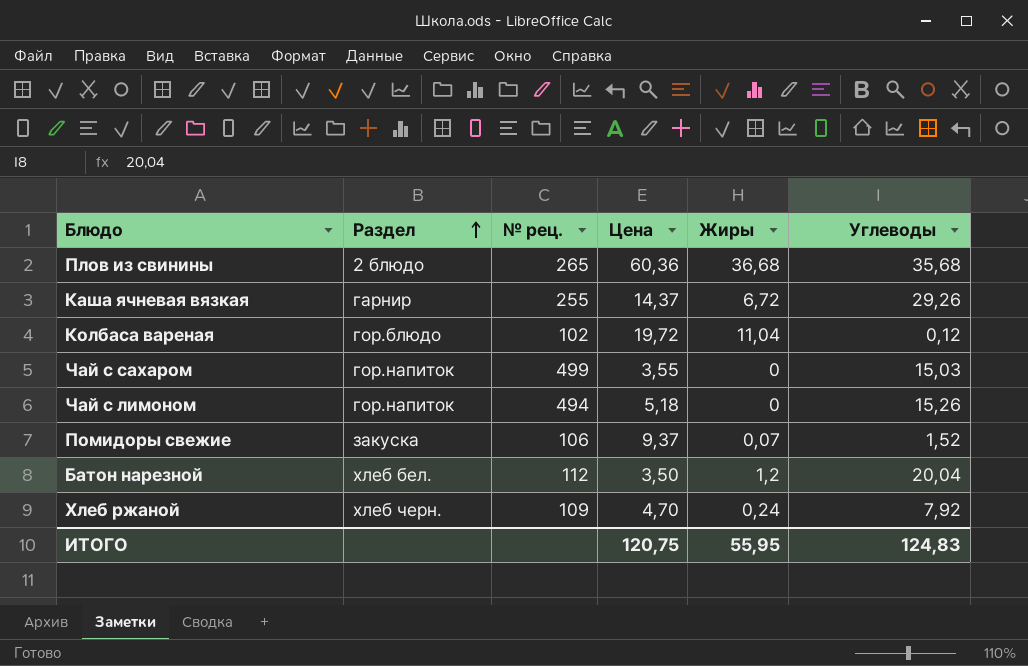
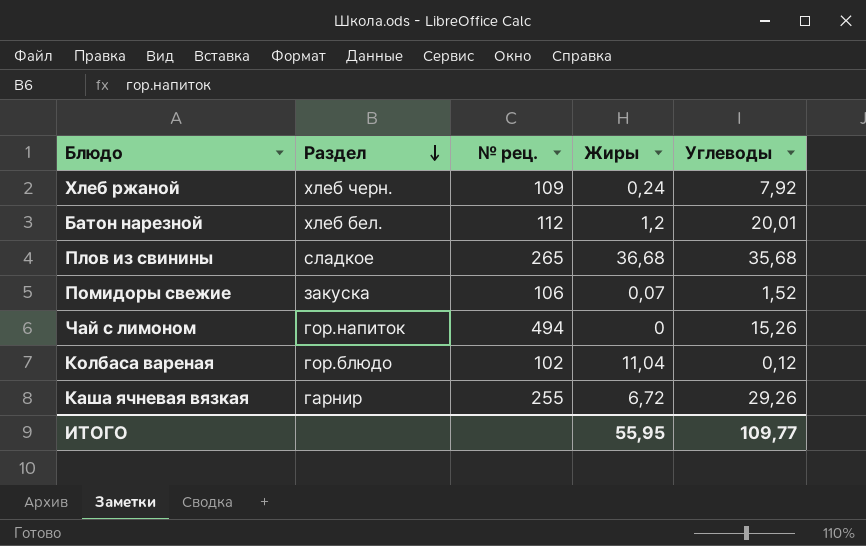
row order: Раздел ascending -> Раздел descending
column Цена | position: 4 -> none
row Чай с сахаром: гор.напиток | 499 | 3,55 | 0 | 15,03 -> none
Батон нарезной | Углеводы: 20,04 -> 20,01
Плов из свинины | Раздел: 2 блюдо -> сладкое
ИТОГО | Углеводы: 124,83 -> 109,77

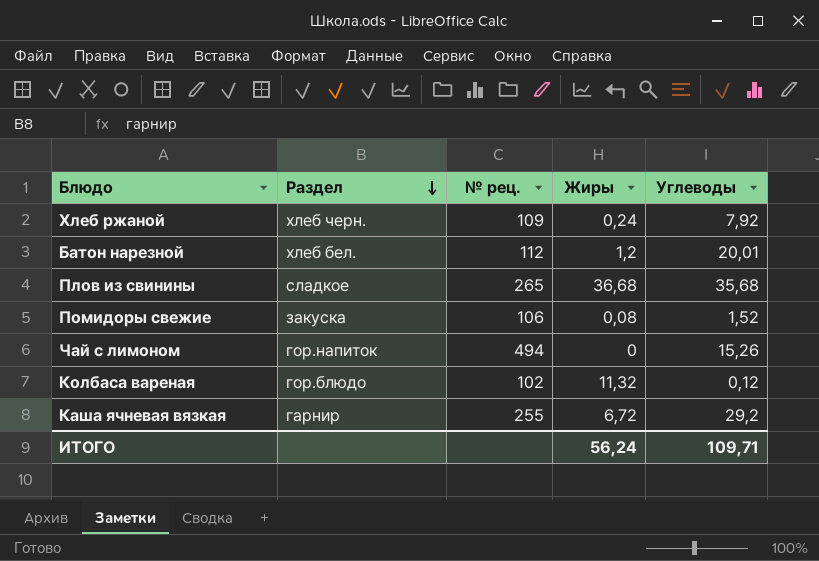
Помидоры свежие | Жиры: 0,07 -> 0,08
Колбаса вареная | Жиры: 11,04 -> 11,32
Каша ячневая вязкая | Углеводы: 29,26 -> 29,2
ИТОГО | Жиры: 55,95 -> 56,24
ИТОГО | Углеводы: 109,77 -> 109,71

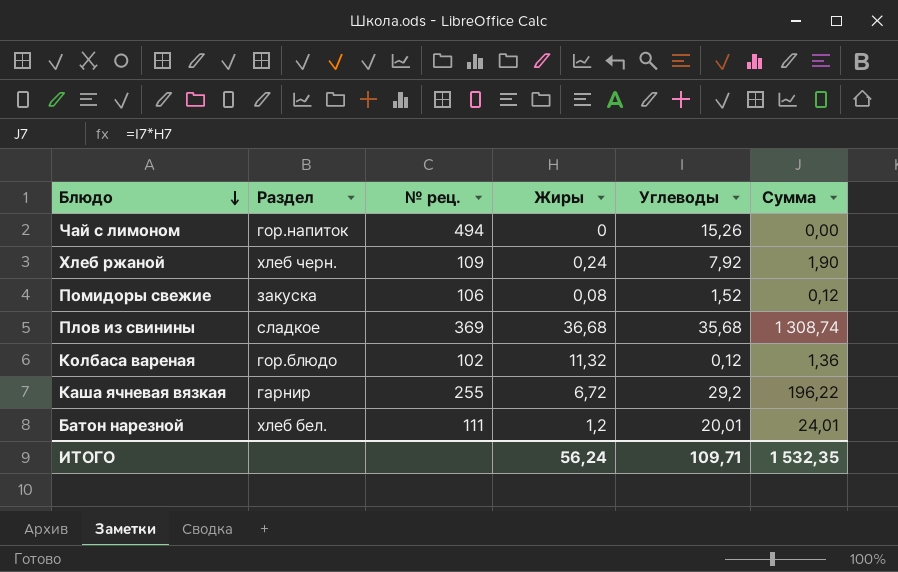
row order: Раздел descending -> Блюдо descending
column Сумма | formula: none -> [Жиры] * [Углеводы]
Плов из свинины | № рец.: 265 -> 369
Батон нарезной | № рец.: 112 -> 111

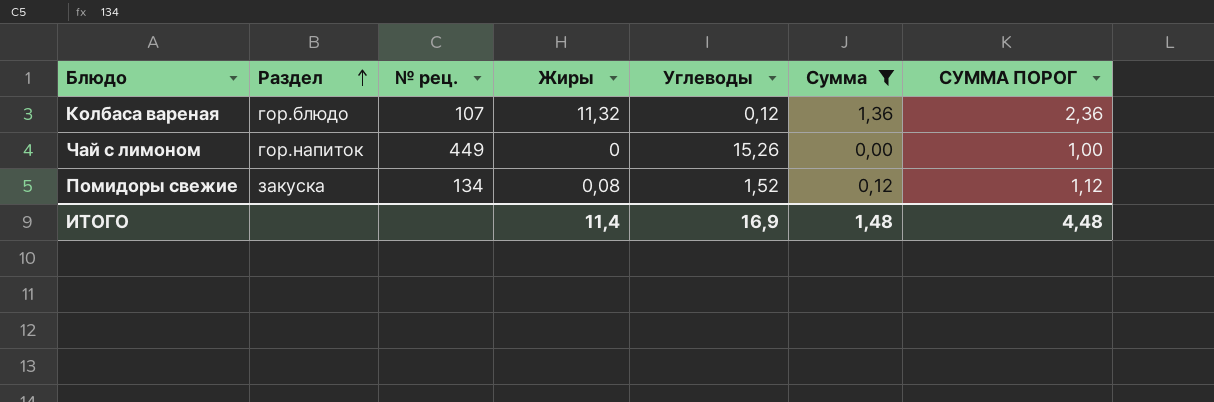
filter: none -> Сумма <= 1,36
row order: Блюдо descending -> Раздел ascending
column СУММА ПОРОГ | formula: none -> [Сумма] + 1
Колбаса вареная | № рец.: 102 -> 107
Чай с лимоном | № рец.: 494 -> 449
Помидоры свежие | № рец.: 106 -> 134
ИТОГО | Жиры: 56,24 -> 11,4
ИТОГО | Углеводы: 109,71 -> 16,9
ИТОГО | Сумма: 1 532,35 -> 1,48

